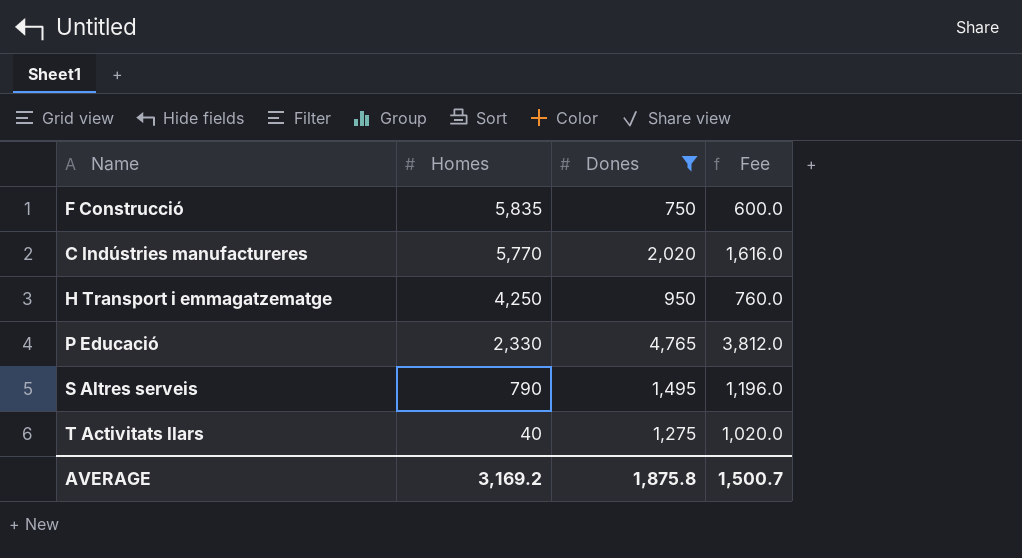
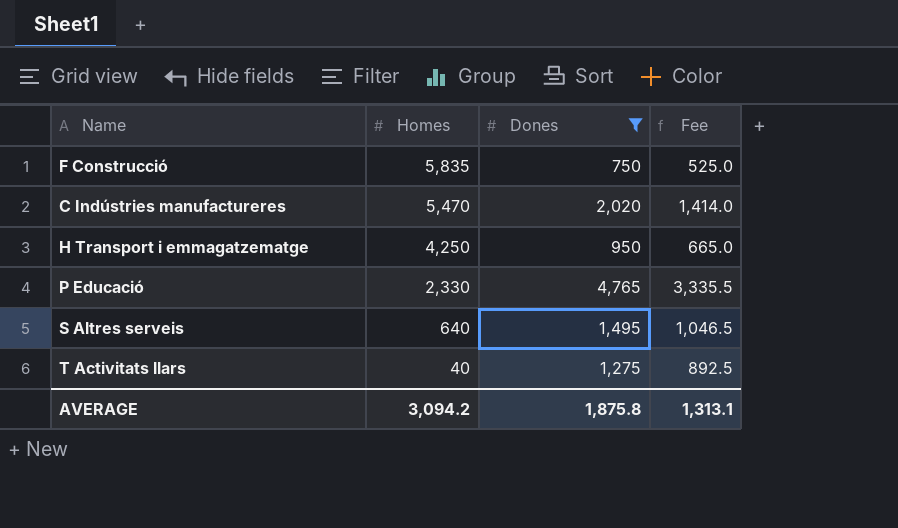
column Fee | formula: [Dones] * 0.8 -> [Dones] * 0.7
C Indústries manufactureres | Homes: 5,770 -> 5,470
S Altres serveis | Homes: 790 -> 640
AVERAGE | Homes: 3,169.2 -> 3,094.2
AVERAGE | Fee: 1,500.7 -> 1,313.1

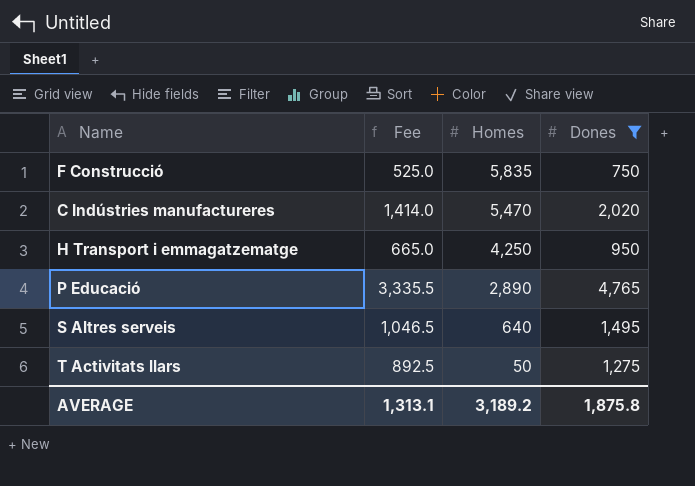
column Fee | position: 4 -> 2
P Educació | Homes: 2,330 -> 2,890
T Activitats llars | Homes: 40 -> 50
AVERAGE | Homes: 3,094.2 -> 3,189.2

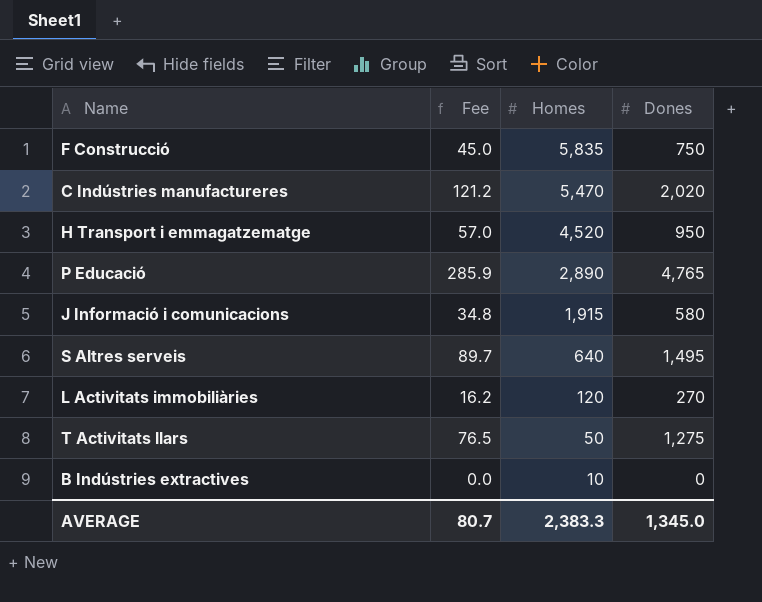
filter: Dones >= 750 -> none
column Fee | formula: [Dones] * 0.7 -> [Dones] * 0.06
H Transport i emmagatzematge | Homes: 4,250 -> 4,520
AVERAGE | Fee: 1,313.1 -> 80.7
AVERAGE | Homes: 3,189.2 -> 2,383.3
AVERAGE | Dones: 1,875.8 -> 1,345.0

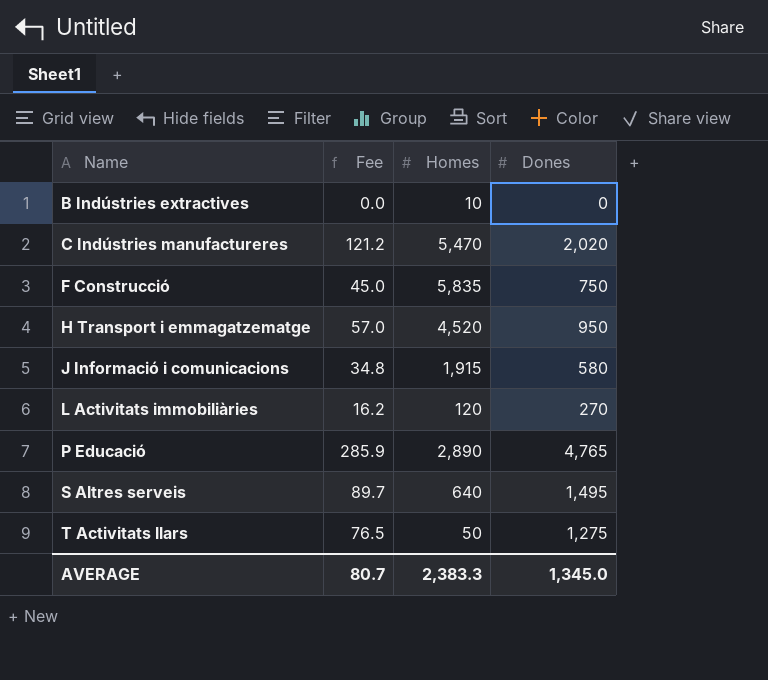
row order: Homes descending -> Name ascending

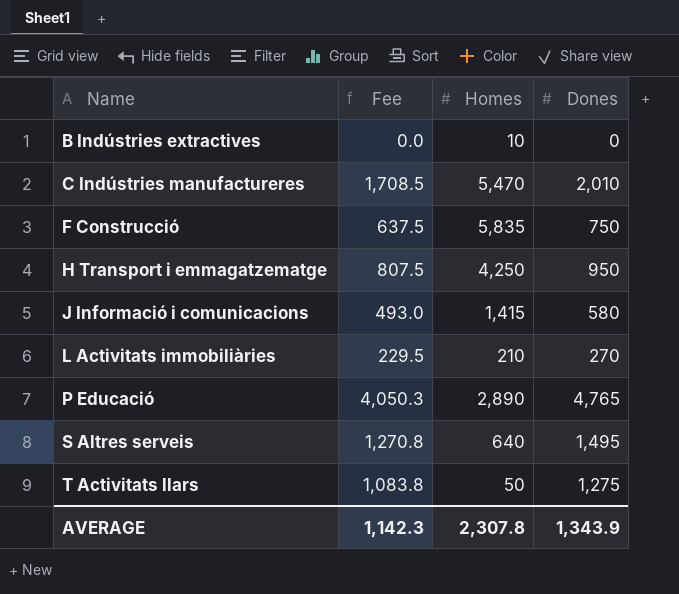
column Fee | formula: [Dones] * 0.06 -> [Dones] * 0.85
C Indústries manufactureres | Dones: 2,020 -> 2,010
H Transport i emmagatzematge | Homes: 4,520 -> 4,250
J Informació i comunicacions | Homes: 1,915 -> 1,415
L Activitats immobiliàries | Homes: 120 -> 210
AVERAGE | Fee: 80.7 -> 1,142.3
AVERAGE | Homes: 2,383.3 -> 2,307.8
AVERAGE | Dones: 1,345.0 -> 1,343.9

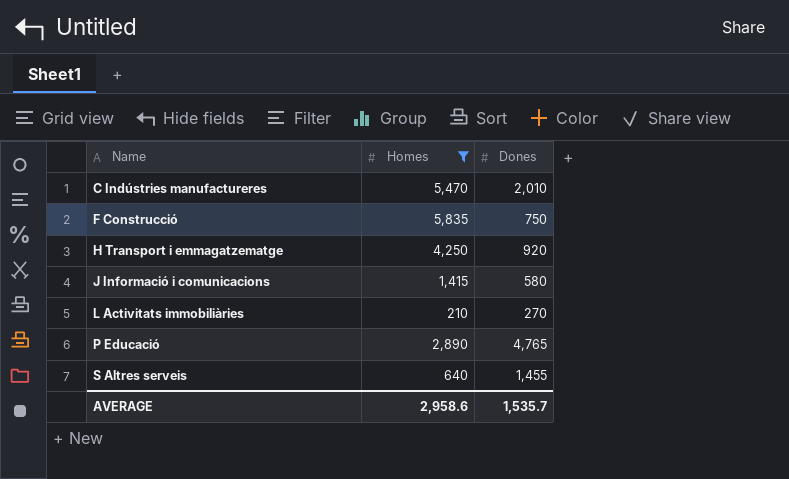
filter: none -> Homes >= 210
column Fee | formula: [Dones] * 0.85 -> none
H Transport i emmagatzematge | Dones: 950 -> 920
S Altres serveis | Dones: 1,495 -> 1,455
AVERAGE | Homes: 2,307.8 -> 2,958.6
AVERAGE | Dones: 1,343.9 -> 1,535.7

